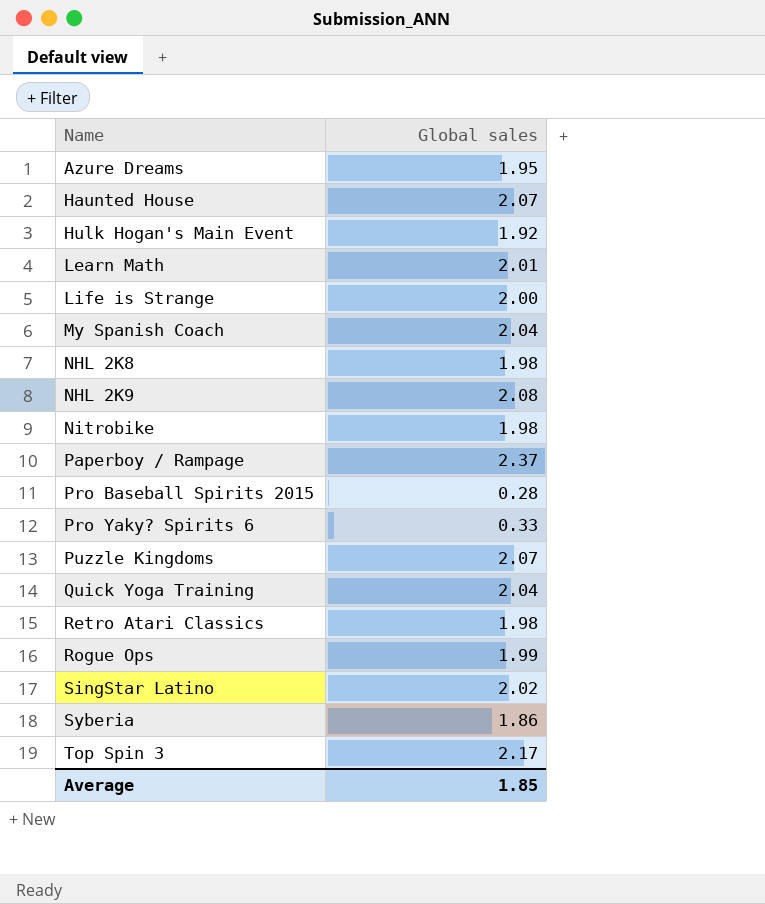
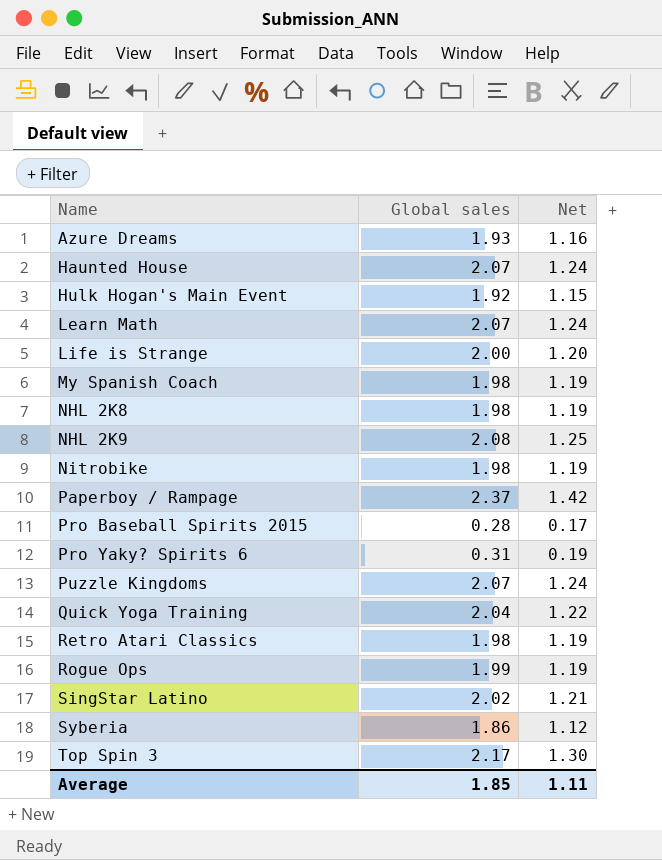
column Net | formula: none -> [Global sales] * 0.6
Azure Dreams | Global sales: 1.95 -> 1.93
Learn Math | Global sales: 2.01 -> 2.07
My Spanish Coach | Global sales: 2.04 -> 1.98
Pro Yaky? Spirits 6 | Global sales: 0.33 -> 0.31

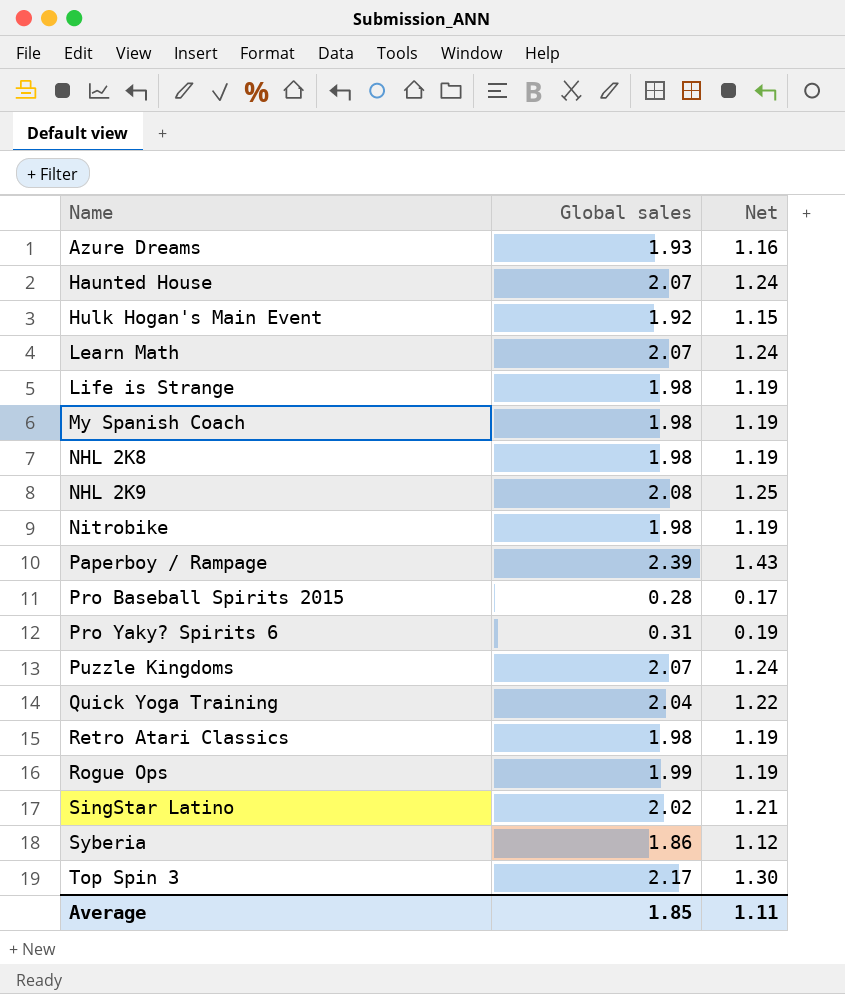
Life is Strange | Global sales: 2.00 -> 1.98
Life is Strange | Net: 1.20 -> 1.19
Paperboy / Rampage | Global sales: 2.37 -> 2.39
Paperboy / Rampage | Net: 1.42 -> 1.43

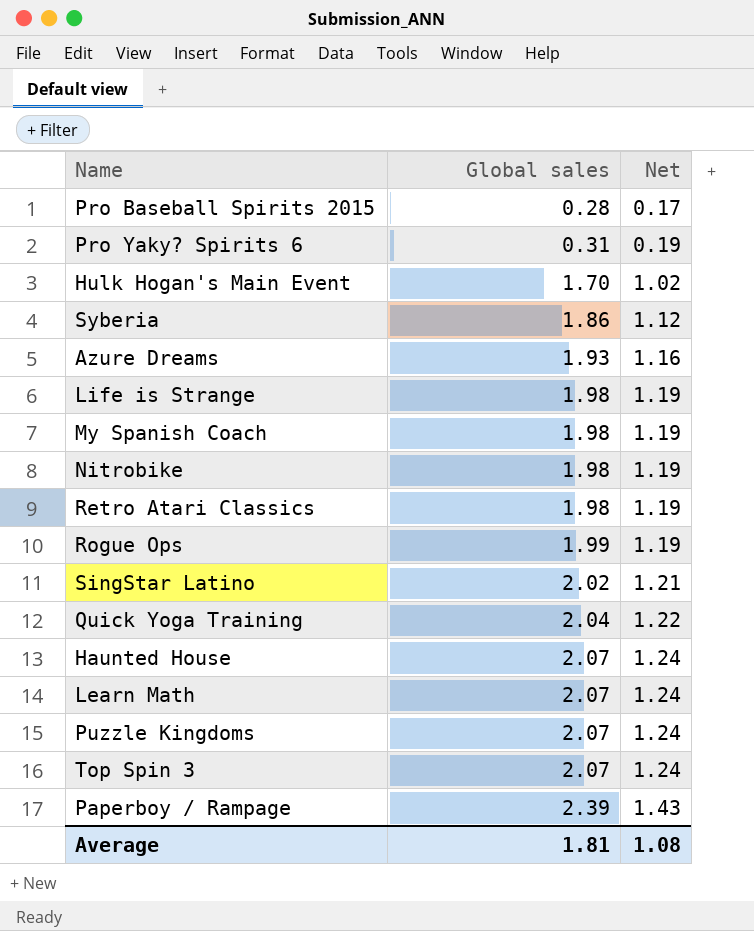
row order: Name ascending -> Global sales ascending
row NHL 2K8: 1.98 | 1.19 -> none
row NHL 2K9: 2.08 | 1.25 -> none
Hulk Hogan's Main Event | Global sales: 1.92 -> 1.70
Hulk Hogan's Main Event | Net: 1.15 -> 1.02
Top Spin 3 | Global sales: 2.17 -> 2.07
Top Spin 3 | Net: 1.30 -> 1.24
Average | Global sales: 1.85 -> 1.81
Average | Net: 1.11 -> 1.08

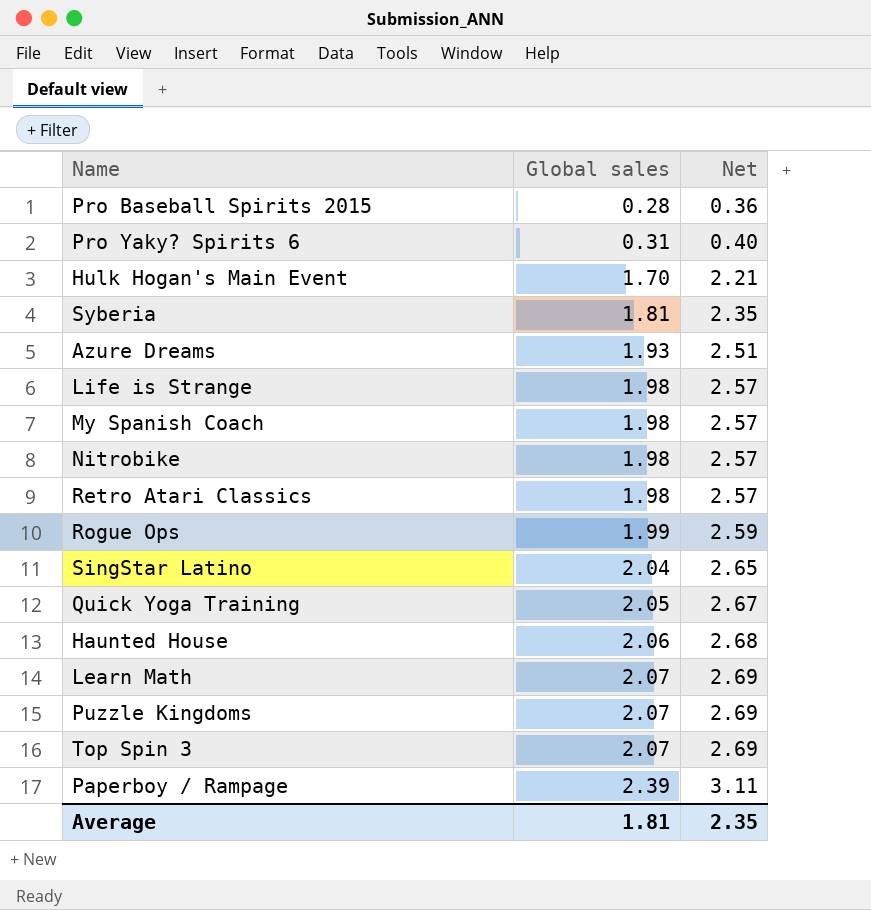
column Net | formula: [Global sales] * 0.6 -> [Global sales] * 1.3
Syberia | Global sales: 1.86 -> 1.81
SingStar Latino | Global sales: 2.02 -> 2.04
Quick Yoga Training | Global sales: 2.04 -> 2.05
Haunted House | Global sales: 2.07 -> 2.06
Average | Net: 1.08 -> 2.35

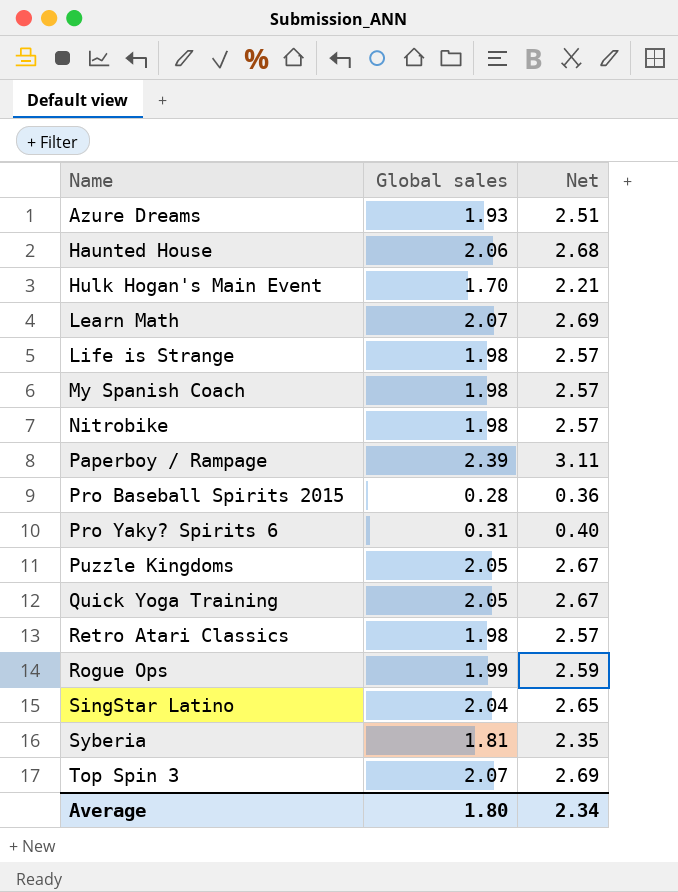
row order: Global sales ascending -> Name ascending
Puzzle Kingdoms | Global sales: 2.07 -> 2.05
Puzzle Kingdoms | Net: 2.69 -> 2.67
Average | Global sales: 1.81 -> 1.80
Average | Net: 2.35 -> 2.34

